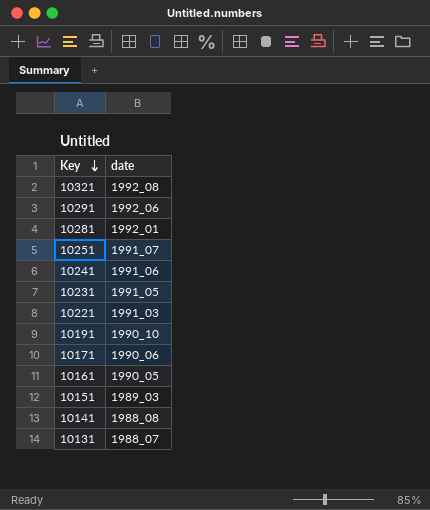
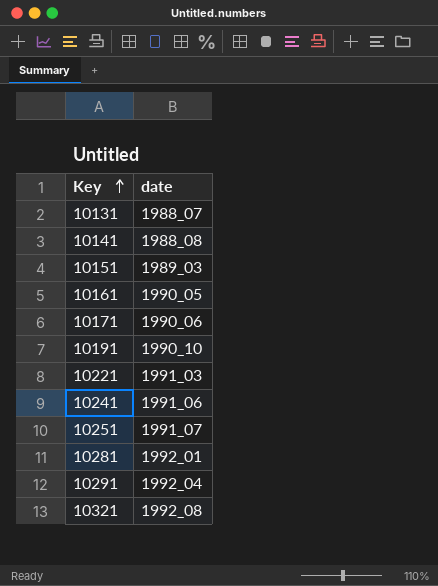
row order: Key descending -> Key ascending
row 10231: 1991_05 -> none
10291 | date: 1992_06 -> 1992_04

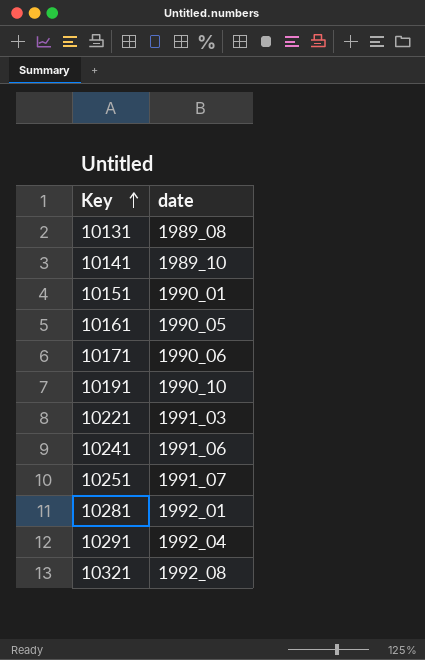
10131 | date: 1988_07 -> 1989_08
10141 | date: 1988_08 -> 1989_10
10151 | date: 1989_03 -> 1990_01

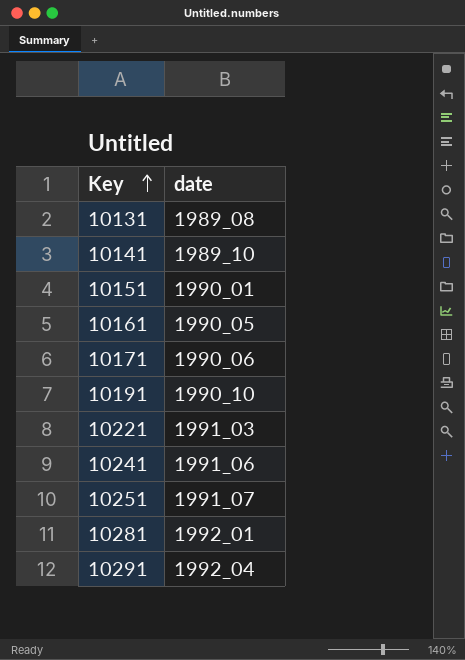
row 10321: 1992_08 -> none

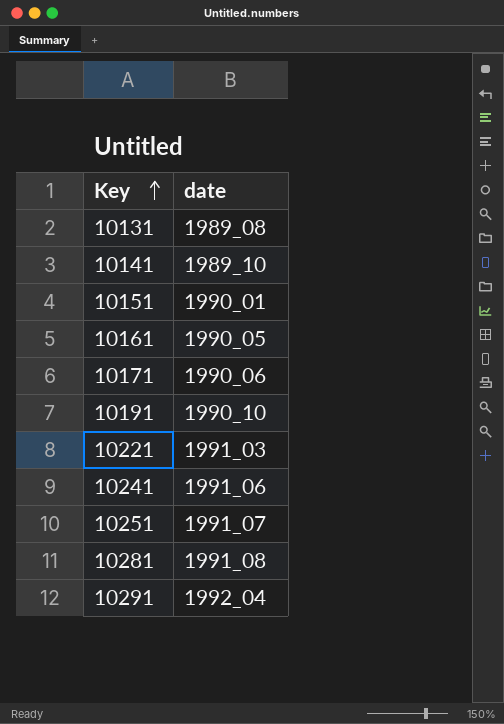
10281 | date: 1992_01 -> 1991_08

